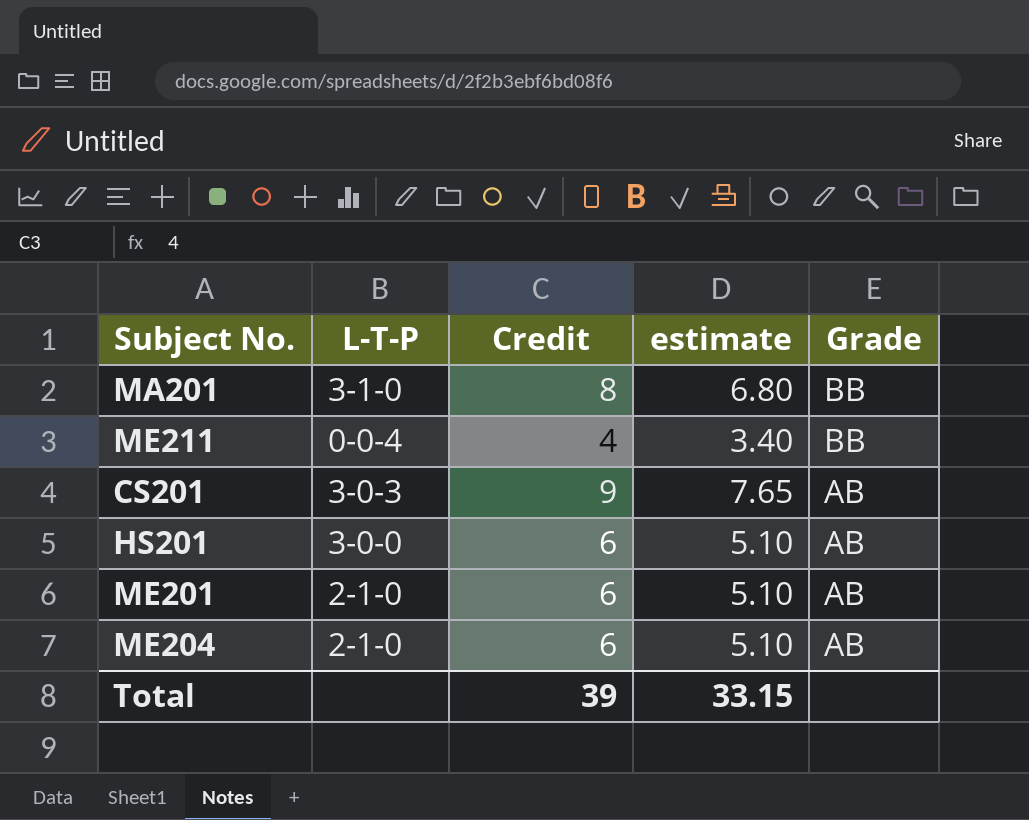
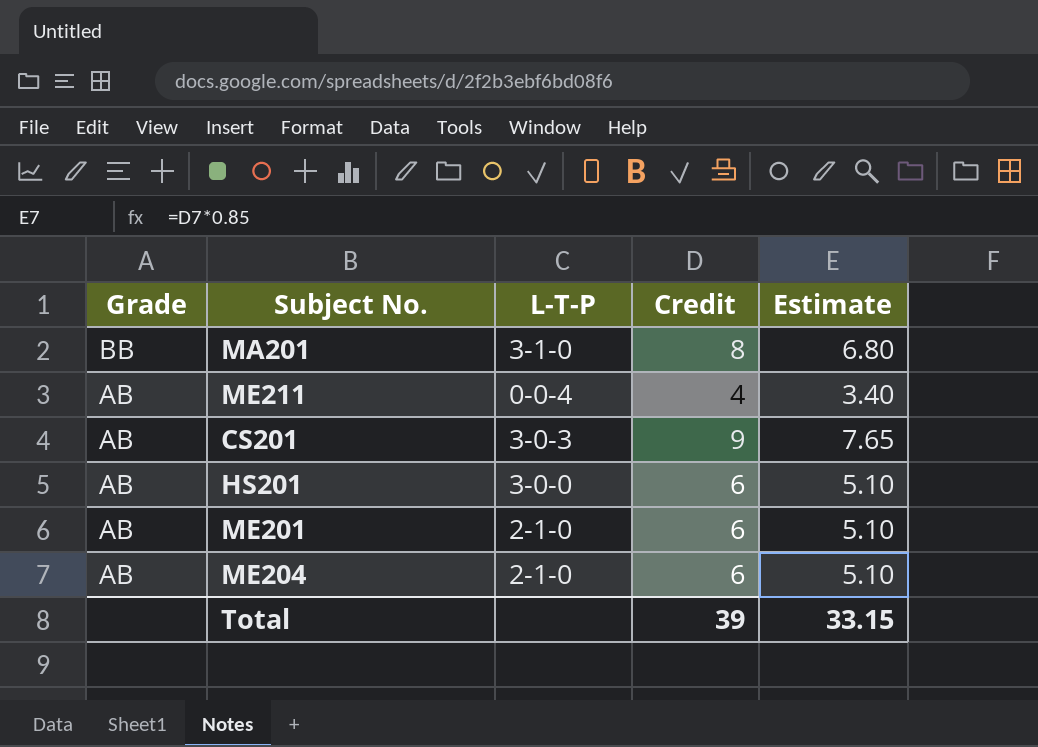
column Grade | position: 5 -> 1
column name: estimate -> Estimate
ME211 | Grade: BB -> AB

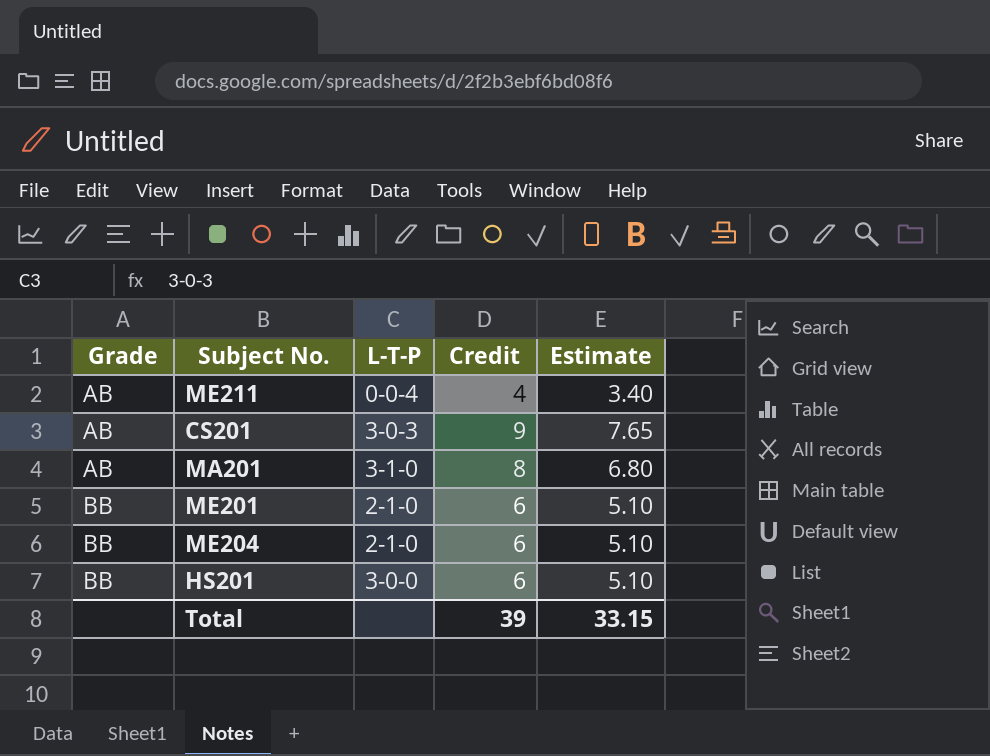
row order: Grade descending -> Grade ascending
MA201 | Grade: BB -> AB
ME201 | Grade: AB -> BB
ME204 | Grade: AB -> BB
HS201 | Grade: AB -> BB

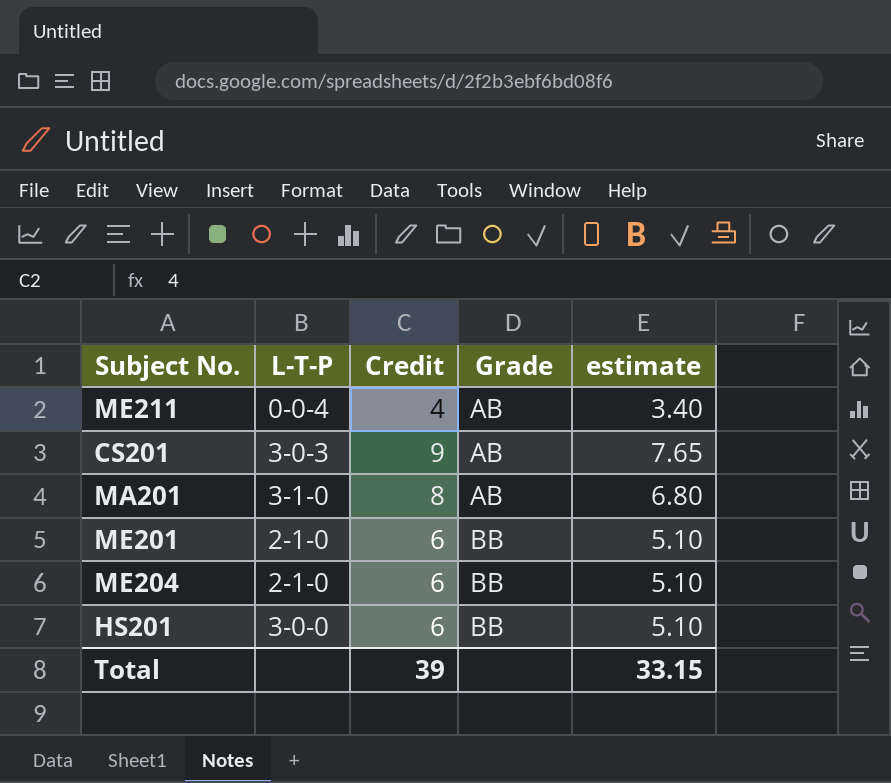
column Grade | position: 1 -> 4
column name: Estimate -> estimate

